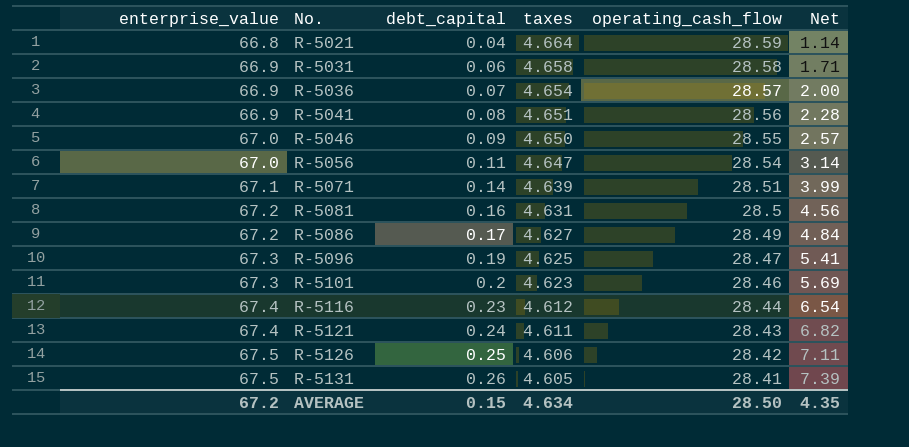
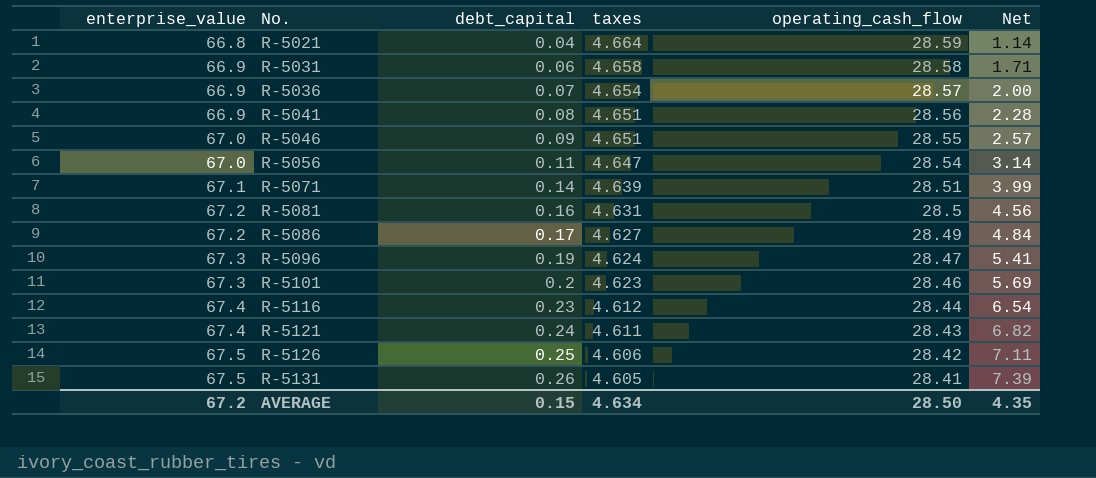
R-5046 | taxes: 4.650 -> 4.651
R-5096 | taxes: 4.625 -> 4.624

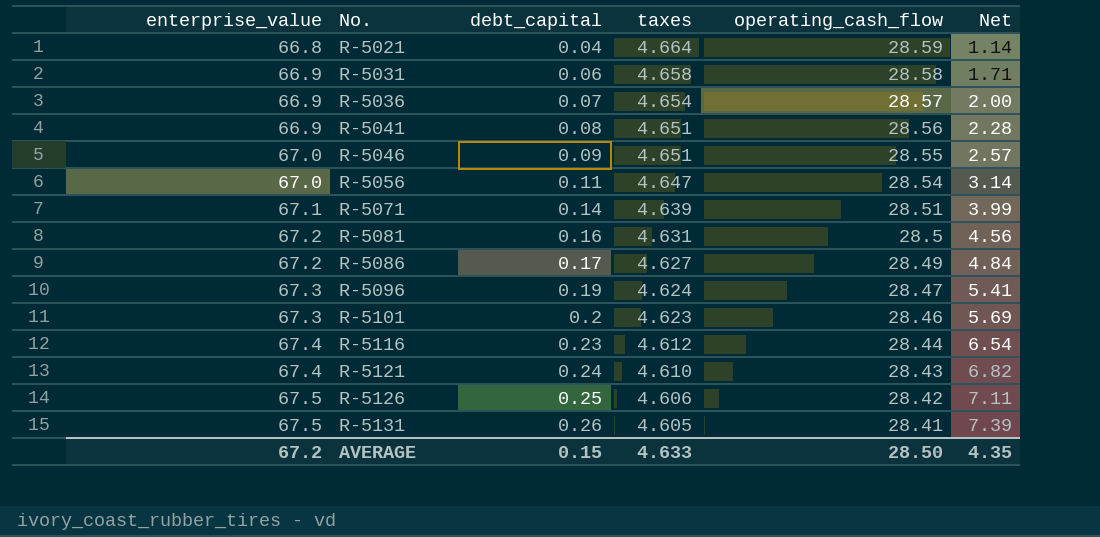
R-5121 | taxes: 4.611 -> 4.610
AVERAGE | taxes: 4.634 -> 4.633

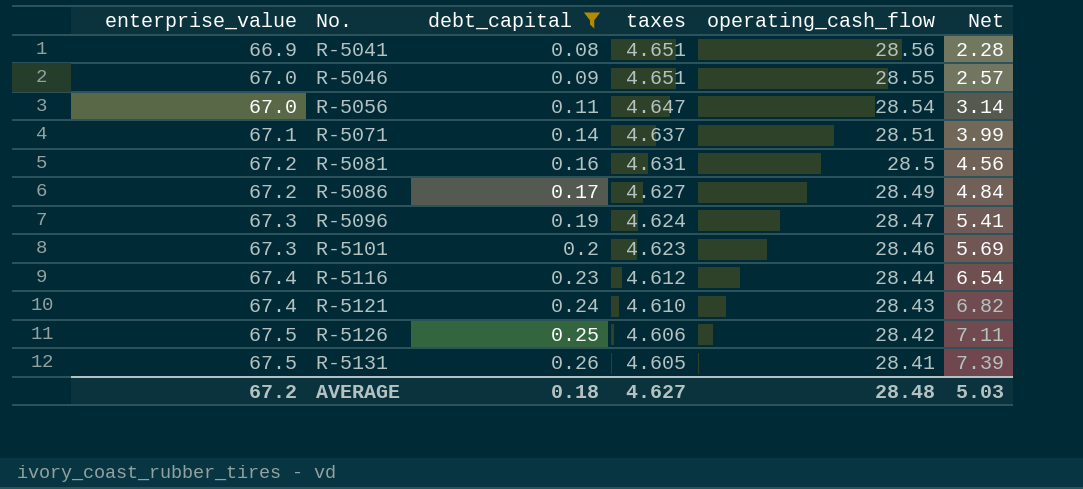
filter: none -> debt_capital >= 0.08
R-5071 | taxes: 4.639 -> 4.637
AVERAGE | debt_capital: 0.15 -> 0.18
AVERAGE | taxes: 4.633 -> 4.627
AVERAGE | operating_cash_flow: 28.50 -> 28.48
AVERAGE | Net: 4.35 -> 5.03

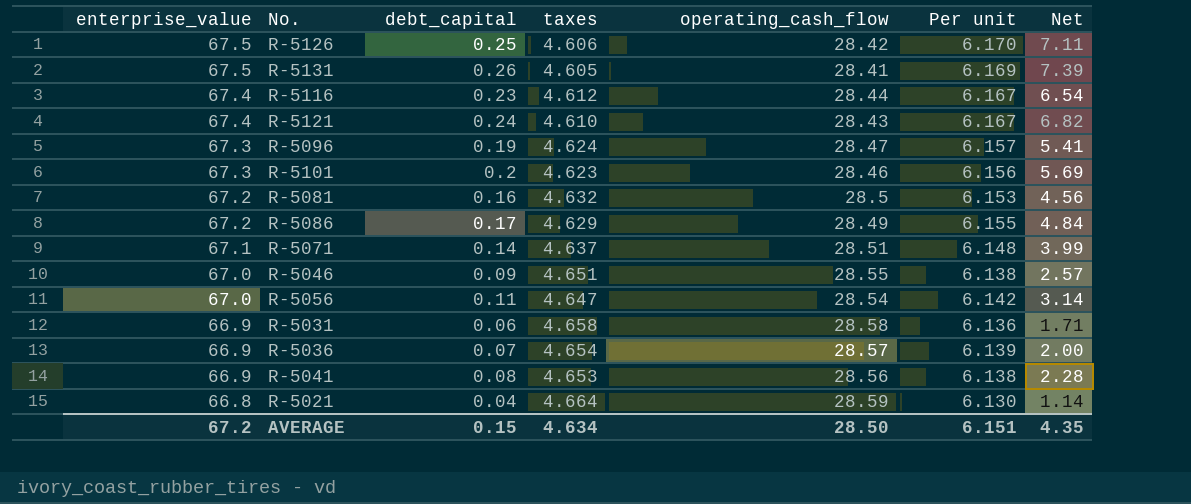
filter: debt_capital >= 0.08 -> none
row order: enterprise_value ascending -> enterprise_value descending
column Per unit | formula: none -> [operating_cash_flow] / [taxes]
R-5081 | taxes: 4.631 -> 4.632
R-5086 | taxes: 4.627 -> 4.629
R-5041 | taxes: 4.651 -> 4.653
AVERAGE | debt_capital: 0.18 -> 0.15
AVERAGE | taxes: 4.627 -> 4.634
AVERAGE | operating_cash_flow: 28.48 -> 28.50
AVERAGE | Net: 5.03 -> 4.35

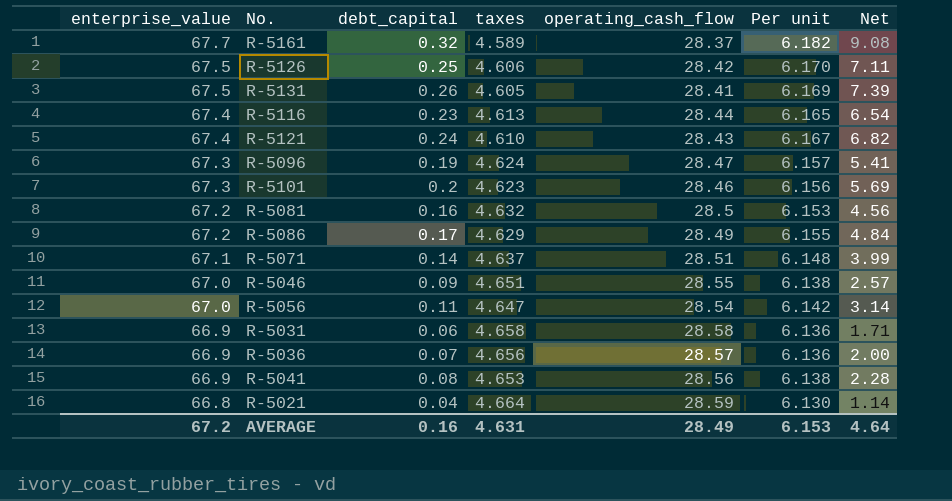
row R-5161: none -> 67.7 | 0.32 | 4.589 | 28.37 | 6.182 | 9.08
R-5116 | taxes: 4.612 -> 4.613
R-5116 | Per unit: 6.167 -> 6.165
R-5036 | taxes: 4.654 -> 4.656
R-5036 | Per unit: 6.139 -> 6.136
AVERAGE | debt_capital: 0.15 -> 0.16
AVERAGE | taxes: 4.634 -> 4.631
AVERAGE | operating_cash_flow: 28.50 -> 28.49
AVERAGE | Per unit: 6.151 -> 6.153
AVERAGE | Net: 4.35 -> 4.64

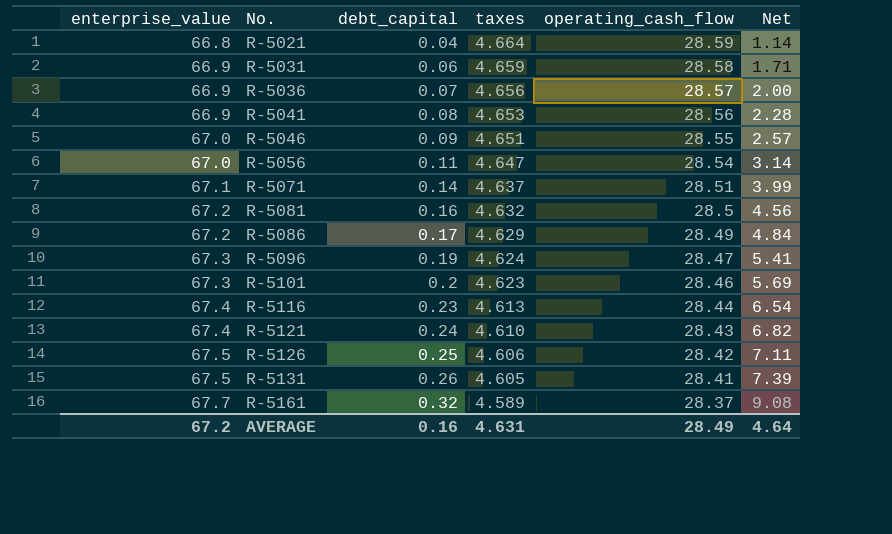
row order: enterprise_value descending -> enterprise_value ascending
column Per unit | formula: [operating_cash_flow] / [taxes] -> none
R-5031 | taxes: 4.658 -> 4.659

